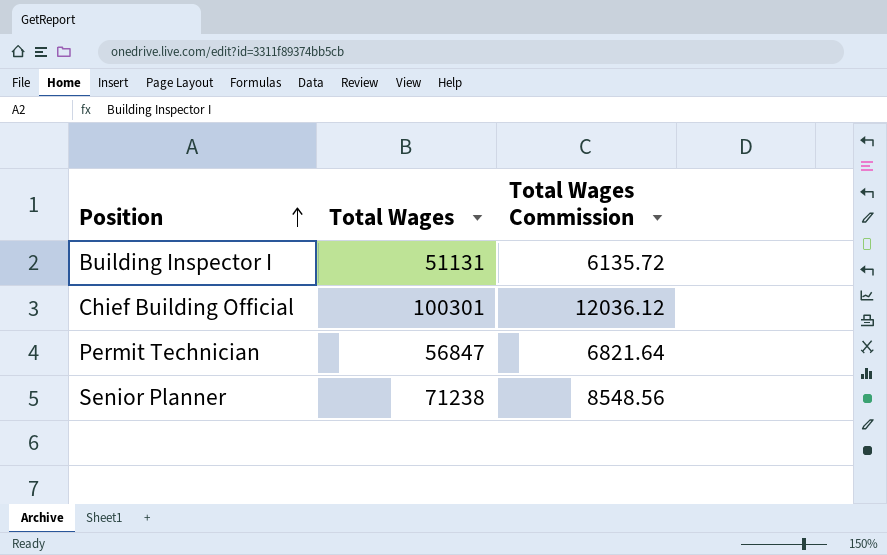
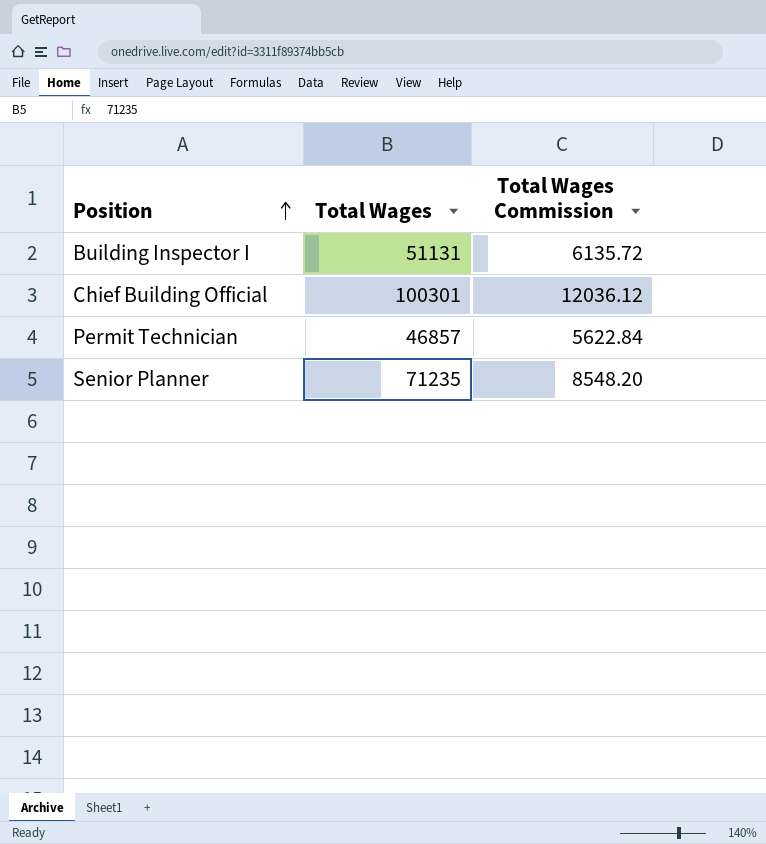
Permit Technician | Total Wages: 56847 -> 46857
Permit Technician | Total Wages Commission: 6821.64 -> 5622.84
Senior Planner | Total Wages: 71238 -> 71235
Senior Planner | Total Wages Commission: 8548.56 -> 8548.20

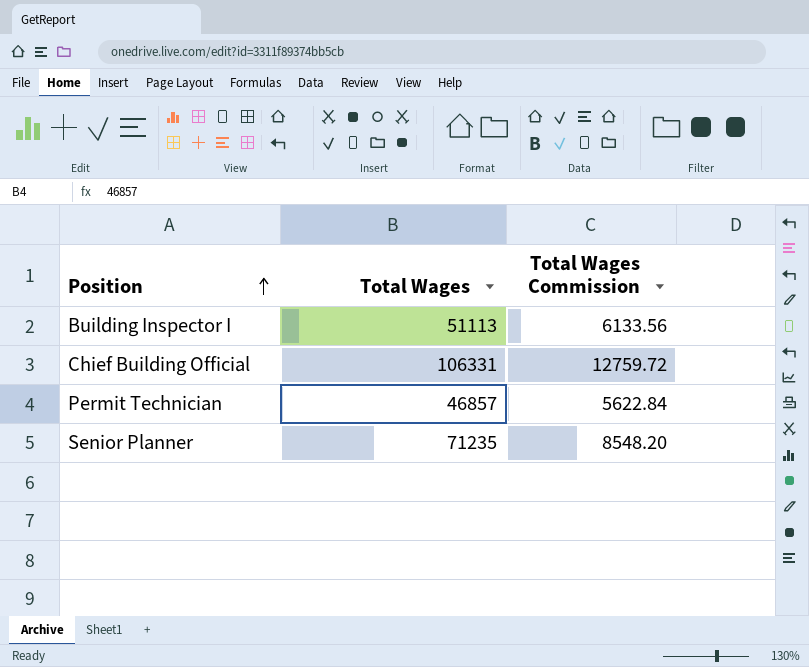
Building Inspector I | Total Wages: 51131 -> 51113
Building Inspector I | Total Wages Commission: 6135.72 -> 6133.56
Chief Building Official | Total Wages: 100301 -> 106331
Chief Building Official | Total Wages Commission: 12036.12 -> 12759.72

